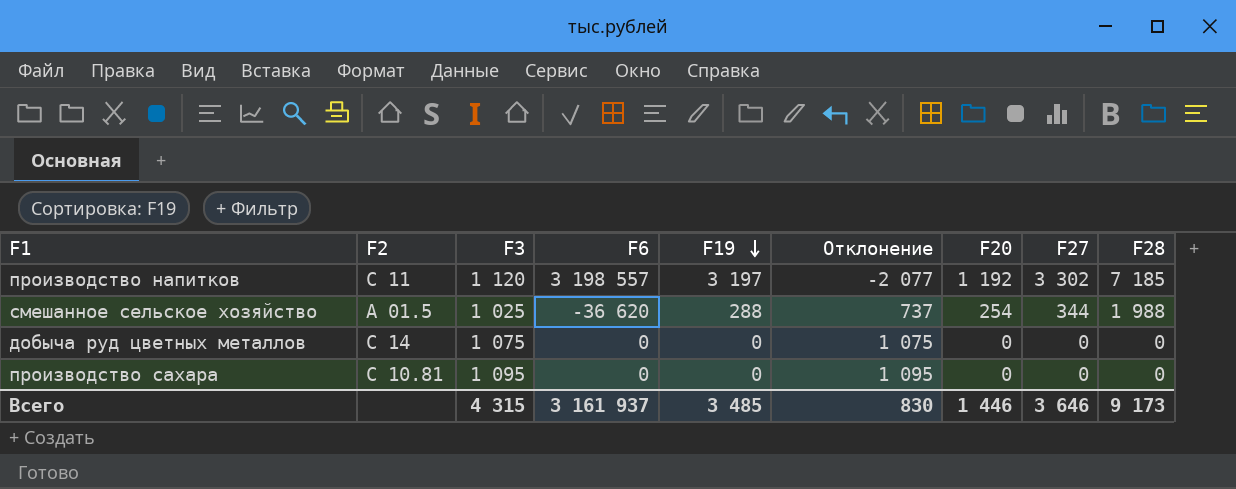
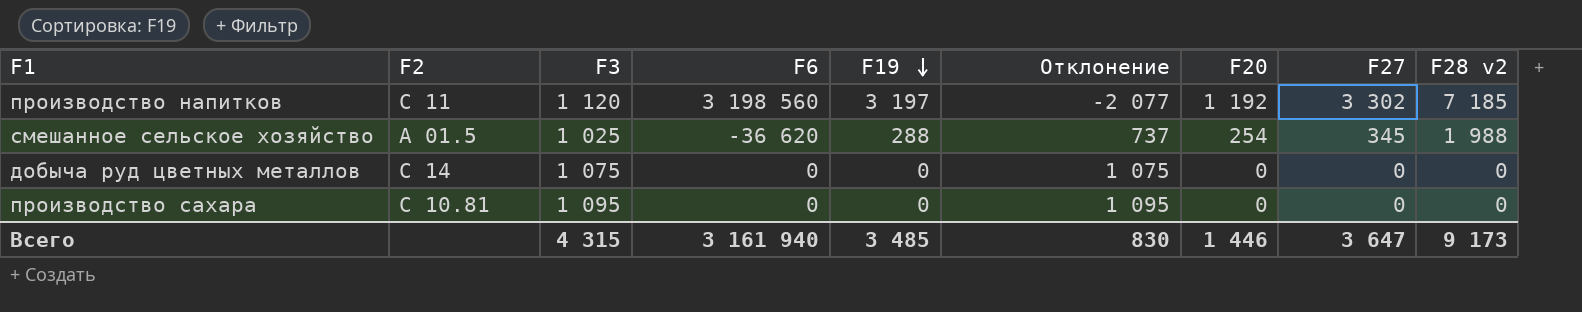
column name: F28 -> F28 v2
производство напитков | F6: 3 198 557 -> 3 198 560
смешанное сельское хозяйство | F27: 344 -> 345
Всего | F6: 3 161 937 -> 3 161 940
Всего | F27: 3 646 -> 3 647

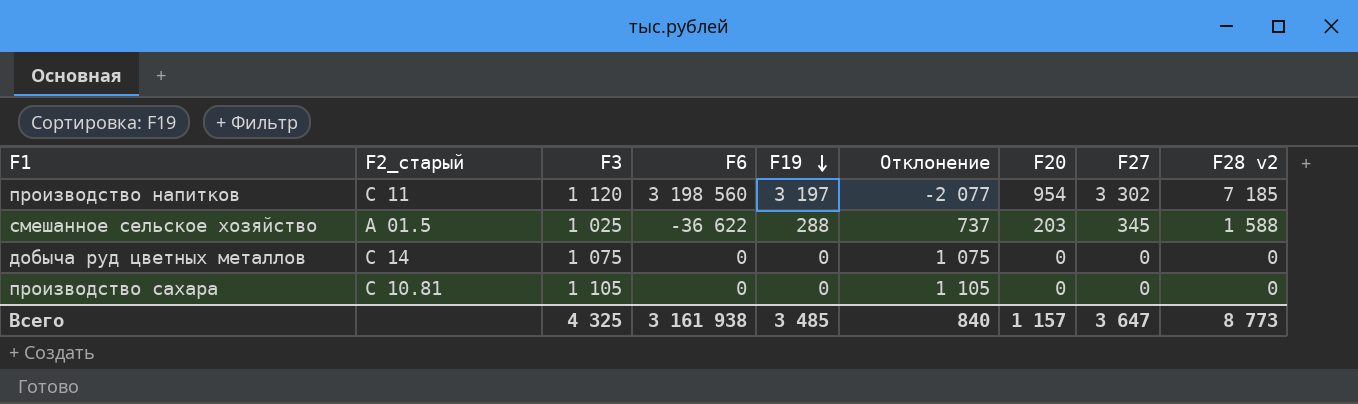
column name: F2 -> F2_старый
производство напитков | F20: 1 192 -> 954
смешанное сельское хозяйство | F6: -36 620 -> -36 622
смешанное сельское хозяйство | F20: 254 -> 203
смешанное сельское хозяйство | F28 v2: 1 988 -> 1 588
производство сахара | F3: 1 095 -> 1 105
производство сахара | Отклонение: 1 095 -> 1 105
Всего | F3: 4 315 -> 4 325
Всего | F6: 3 161 940 -> 3 161 938
Всего | Отклонение: 830 -> 840
Всего | F20: 1 446 -> 1 157
Всего | F28 v2: 9 173 -> 8 773

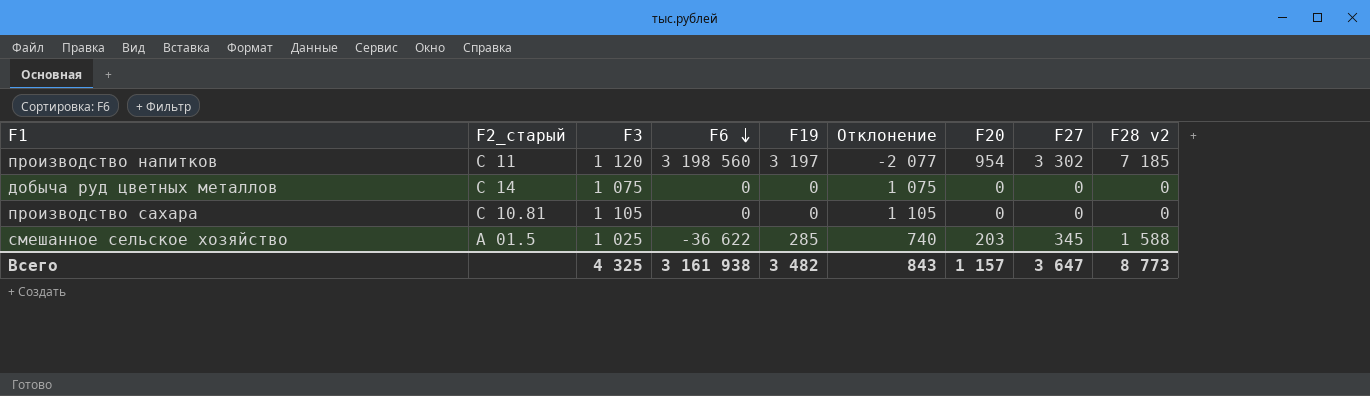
row order: F19 descending -> F6 descending
смешанное сельское хозяйство | F19: 288 -> 285
смешанное сельское хозяйство | Отклонение: 737 -> 740
Всего | F19: 3 485 -> 3 482
Всего | Отклонение: 840 -> 843

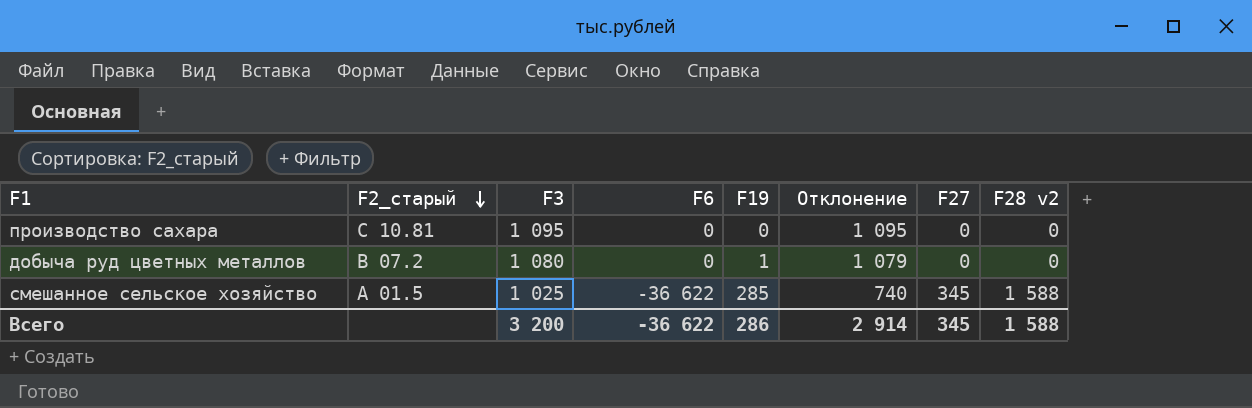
row order: F6 descending -> F2_старый descending
column F20 | position: 7 -> none
row производство напитков: С 11 | 1 120 | 3 198 560 | 3 197 | -2 077 | 954 | 3 302 | 7 185 -> none
производство сахара | F3: 1 105 -> 1 095
производство сахара | Отклонение: 1 105 -> 1 095
добыча руд цветных металлов | F2_старый: C 14 -> В 07.2
добыча руд цветных металлов | F3: 1 075 -> 1 080
добыча руд цветных металлов | F19: 0 -> 1
добыча руд цветных металлов | Отклонение: 1 075 -> 1 079
Всего | F3: 4 325 -> 3 200
Всего | F6: 3 161 938 -> -36 622
Всего | F19: 3 482 -> 286
Всего | Отклонение: 843 -> 2 914
Всего | F27: 3 647 -> 345
Всего | F28 v2: 8 773 -> 1 588

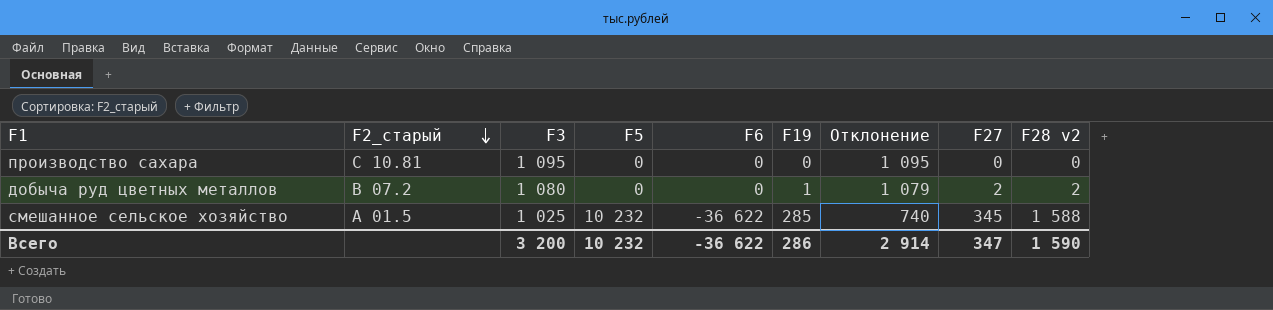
column F5 | position: none -> 4
добыча руд цветных металлов | F27: 0 -> 2
добыча руд цветных металлов | F28 v2: 0 -> 2
Всего | F27: 345 -> 347
Всего | F28 v2: 1 588 -> 1 590

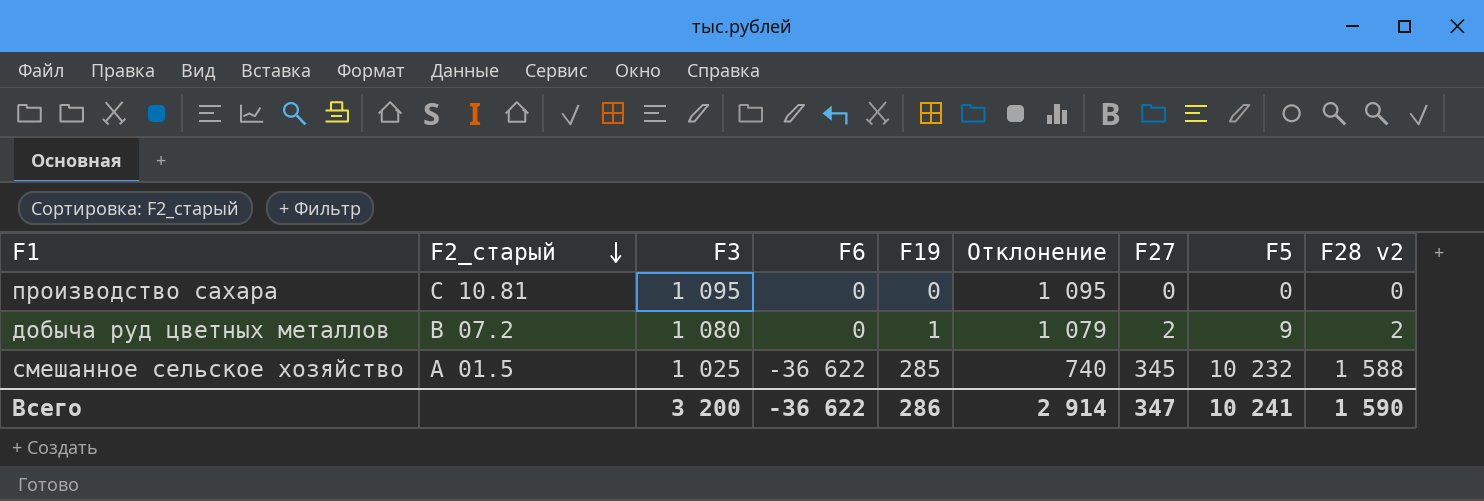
column F5 | position: 4 -> 8
добыча руд цветных металлов | F5: 0 -> 9
Всего | F5: 10 232 -> 10 241

